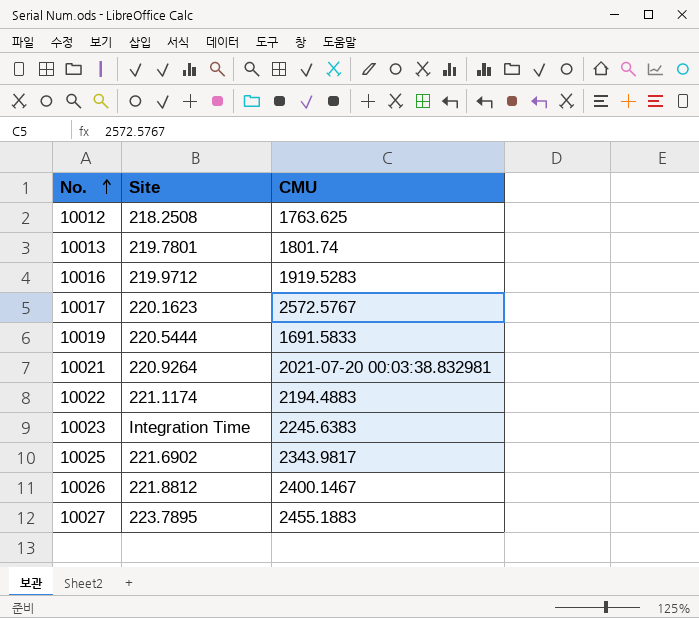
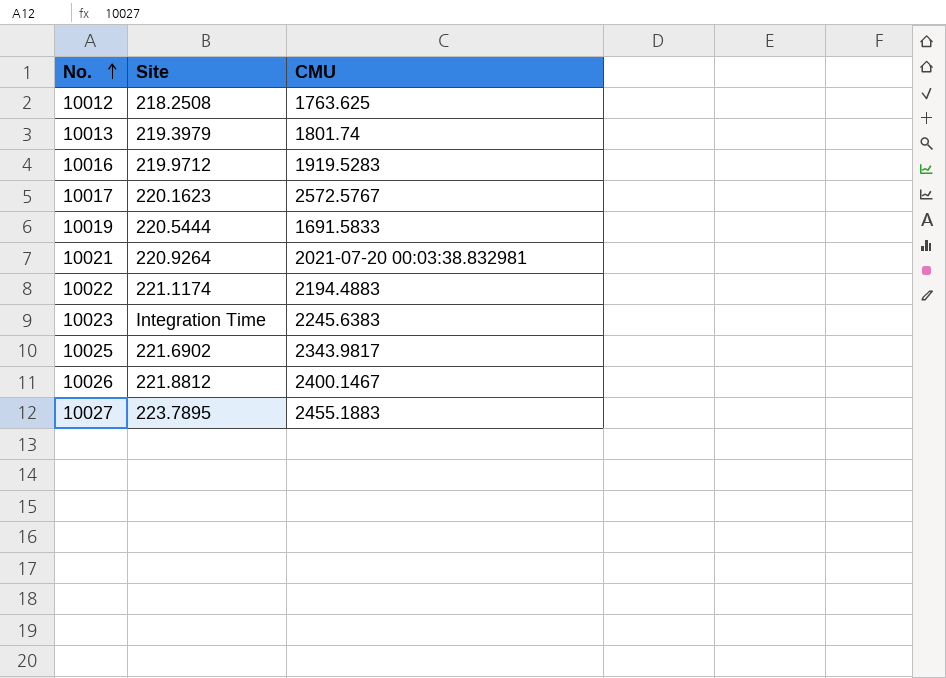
10013 | Site: 219.7801 -> 219.3979

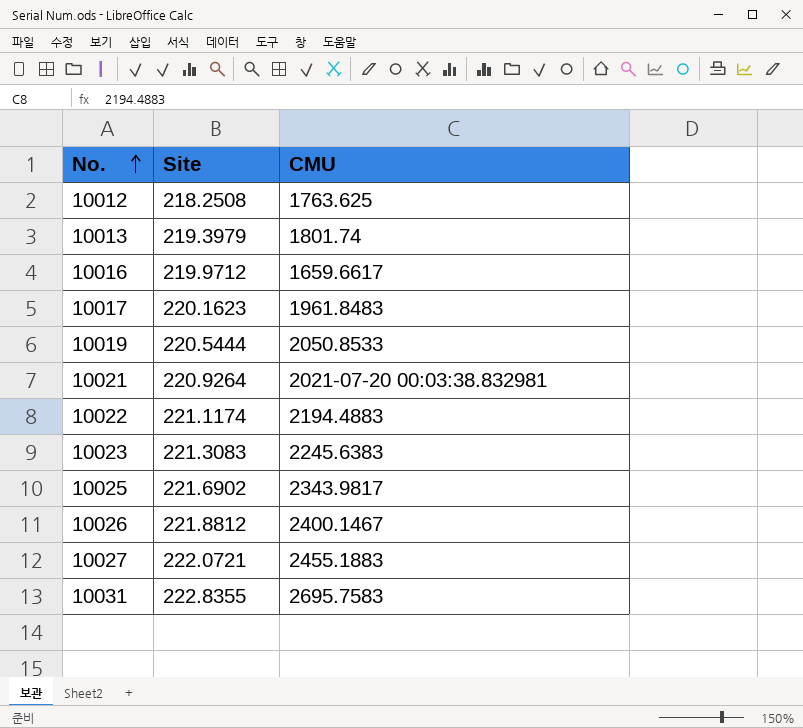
10016 | CMU: 1919.5283 -> 1659.6617
10017 | CMU: 2572.5767 -> 1961.8483
10019 | CMU: 1691.5833 -> 2050.8533
10023 | Site: Integration Time -> 221.3083
10027 | Site: 223.7895 -> 222.0721
row 10031: none -> 222.8355 | 2695.7583

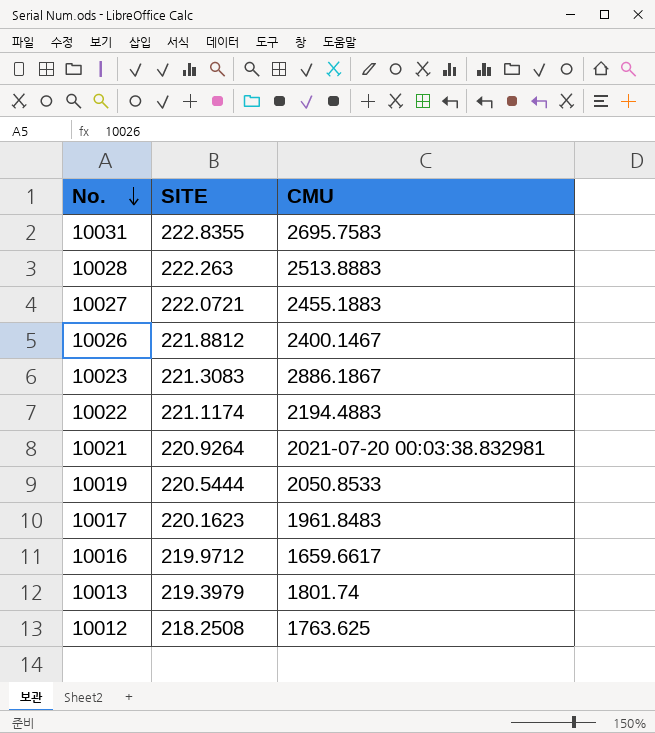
row order: No. ascending -> No. descending
column name: Site -> SITE
row 10025: 221.6902 | 2343.9817 -> none
row 10028: none -> 222.263 | 2513.8883
10023 | CMU: 2245.6383 -> 2886.1867

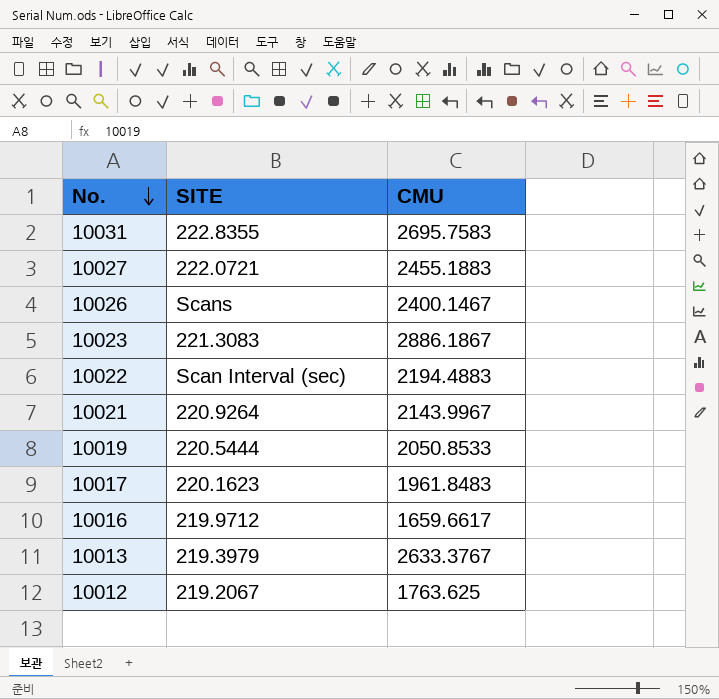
row 10028: 222.263 | 2513.8883 -> none
10026 | SITE: 221.8812 -> Scans
10022 | SITE: 221.1174 -> Scan Interval (sec)
10021 | CMU: 2021-07-20 00:03:38.832981 -> 2143.9967
10013 | CMU: 1801.74 -> 2633.3767
10012 | SITE: 218.2508 -> 219.2067

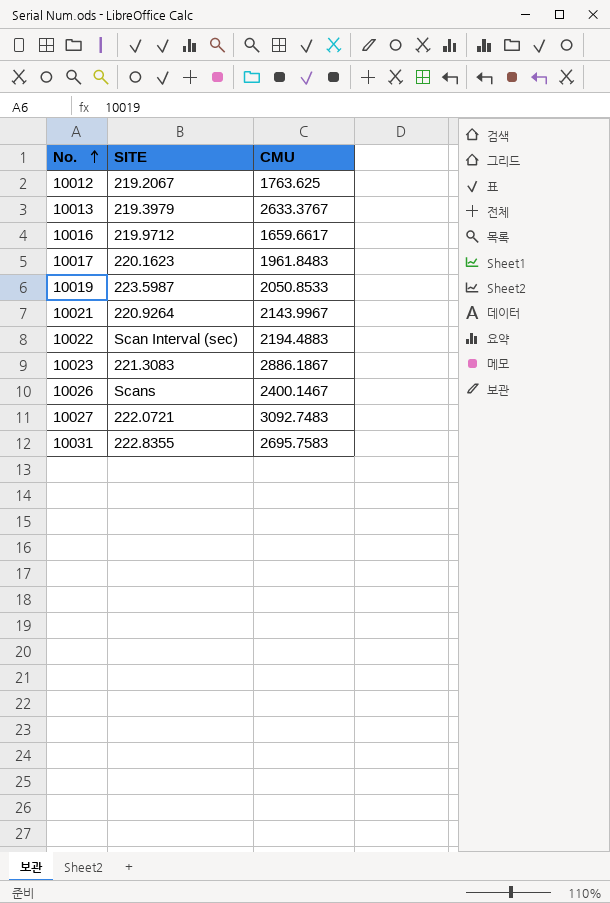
row order: No. descending -> No. ascending
10019 | SITE: 220.5444 -> 223.5987
10027 | CMU: 2455.1883 -> 3092.7483

